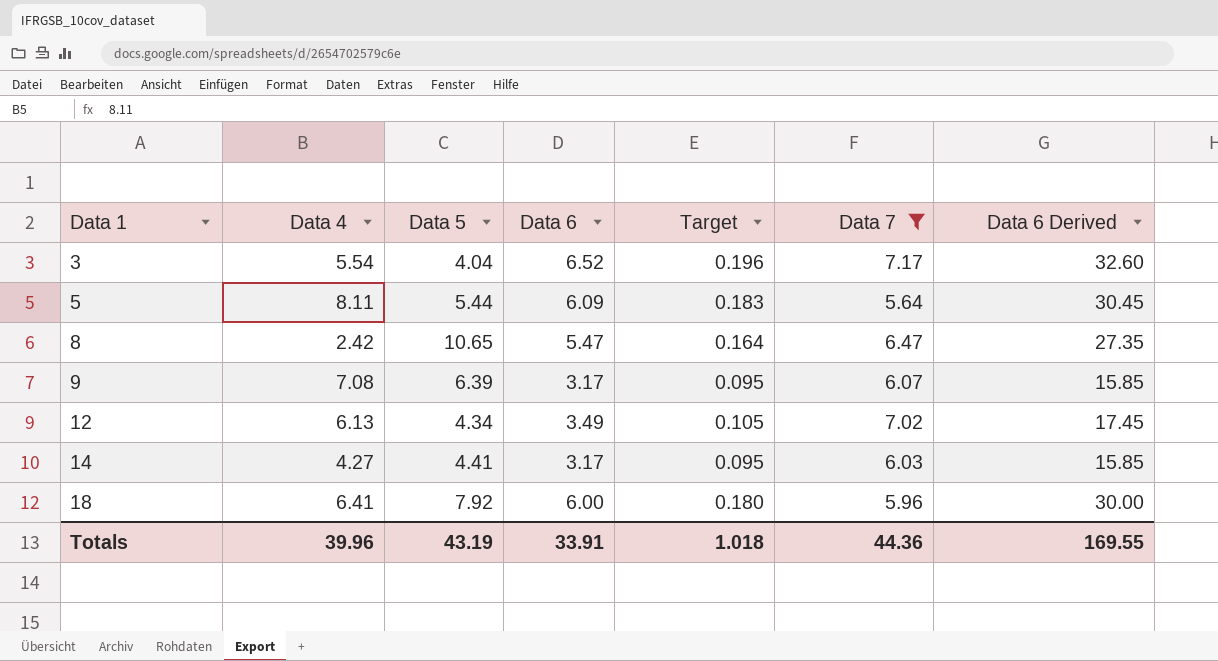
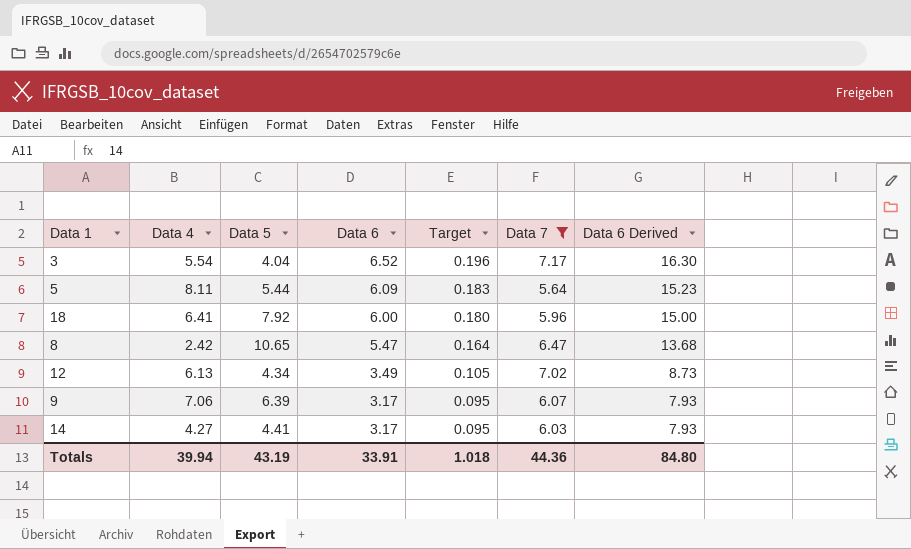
row order: Data 1 ascending -> Data 6 descending
column Data 6 Derived | formula: [Data 6] * 5 -> [Data 6] * 2.5
9 | Data 4: 7.08 -> 7.06
Totals | Data 4: 39.96 -> 39.94
Totals | Data 6 Derived: 169.55 -> 84.80

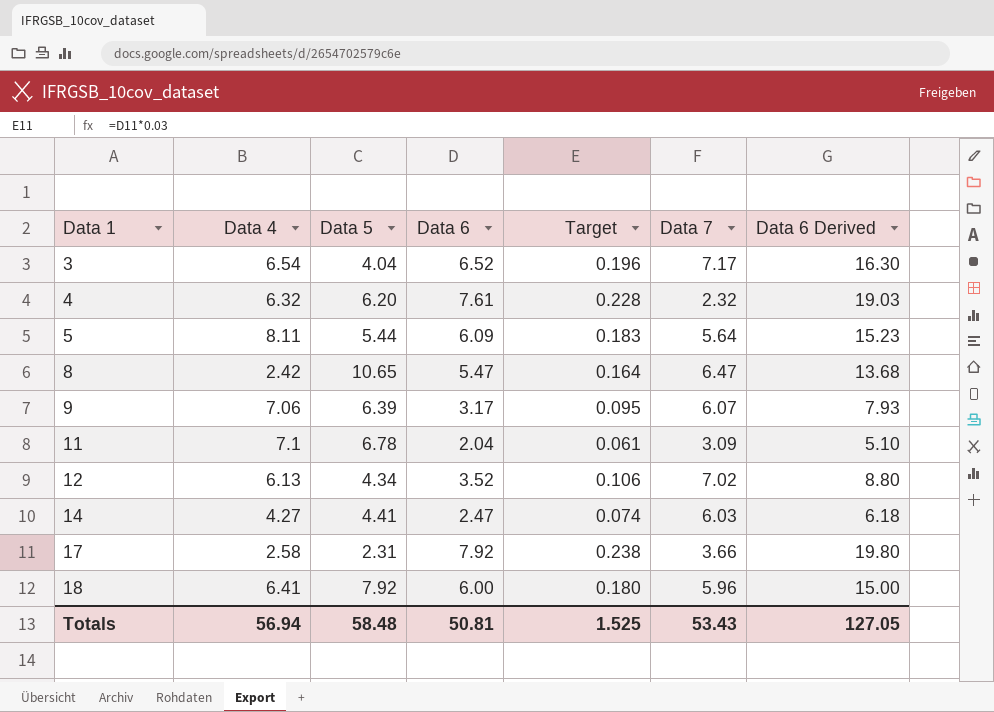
filter: Data 7 >= 5.64 -> none
row order: Data 6 descending -> Data 1 ascending
3 | Data 4: 5.54 -> 6.54
12 | Data 6: 3.49 -> 3.52
12 | Target: 0.105 -> 0.106
12 | Data 6 Derived: 8.73 -> 8.80
14 | Data 6: 3.17 -> 2.47
14 | Target: 0.095 -> 0.074
14 | Data 6 Derived: 7.93 -> 6.18
Totals | Data 4: 39.94 -> 56.94
Totals | Data 5: 43.19 -> 58.48
Totals | Data 6: 33.91 -> 50.81
Totals | Target: 1.018 -> 1.525
Totals | Data 7: 44.36 -> 53.43
Totals | Data 6 Derived: 84.80 -> 127.05

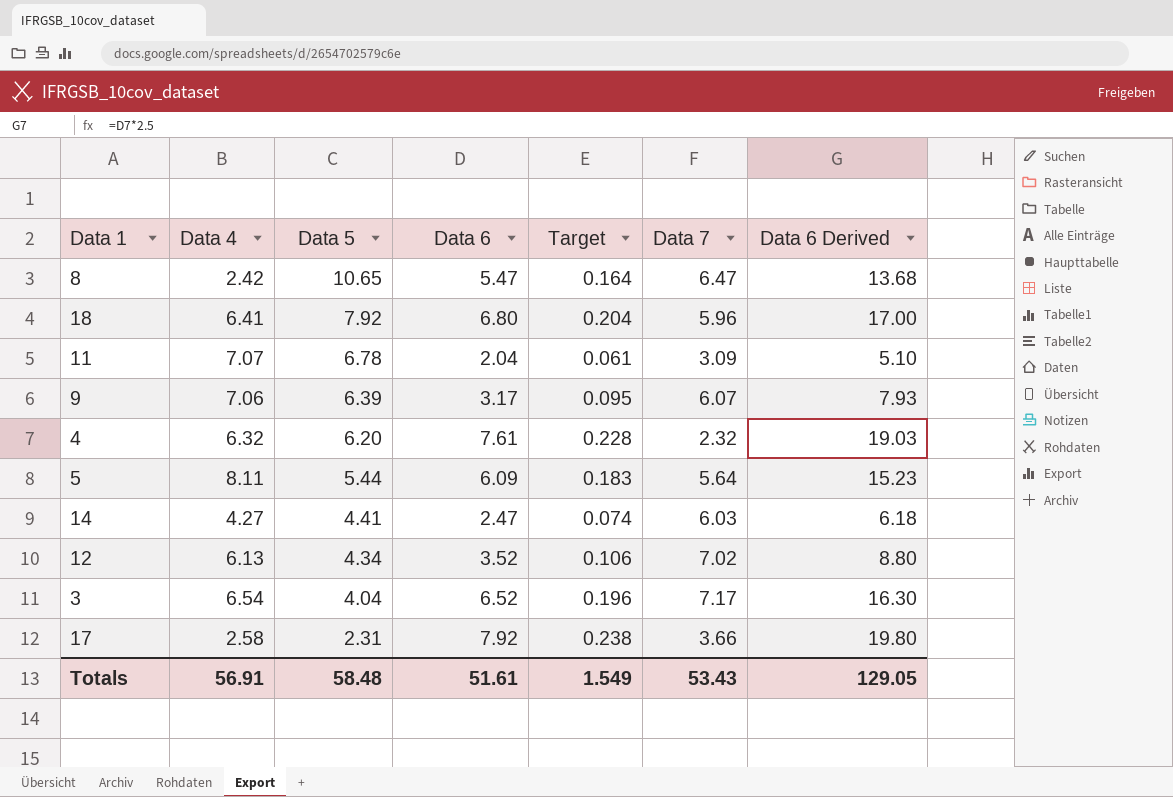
row order: Data 1 ascending -> Data 5 descending
18 | Data 6: 6.00 -> 6.80
18 | Target: 0.180 -> 0.204
18 | Data 6 Derived: 15.00 -> 17.00
11 | Data 4: 7.1 -> 7.07
Totals | Data 4: 56.94 -> 56.91
Totals | Data 6: 50.81 -> 51.61
Totals | Target: 1.525 -> 1.549
Totals | Data 6 Derived: 127.05 -> 129.05

